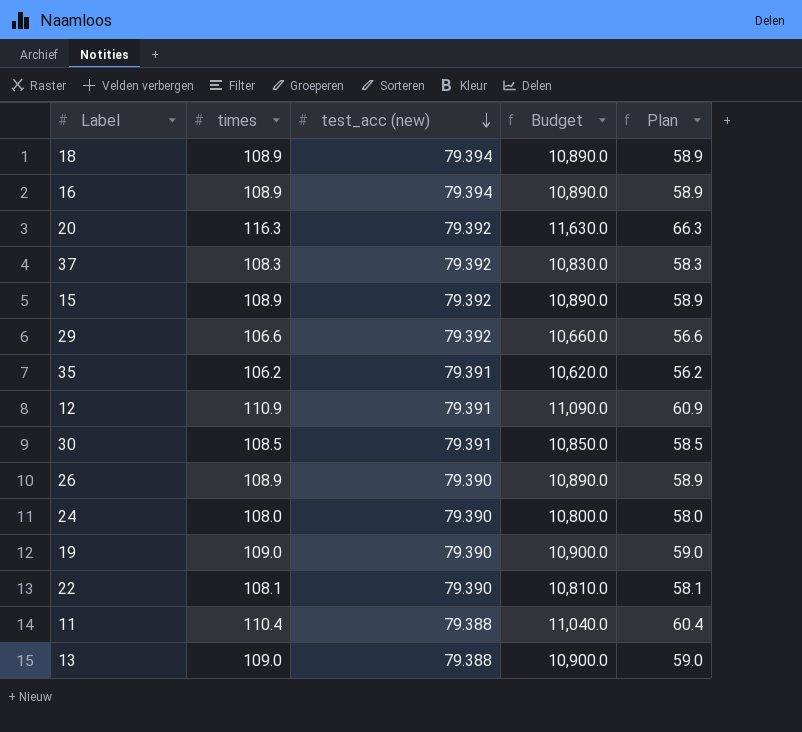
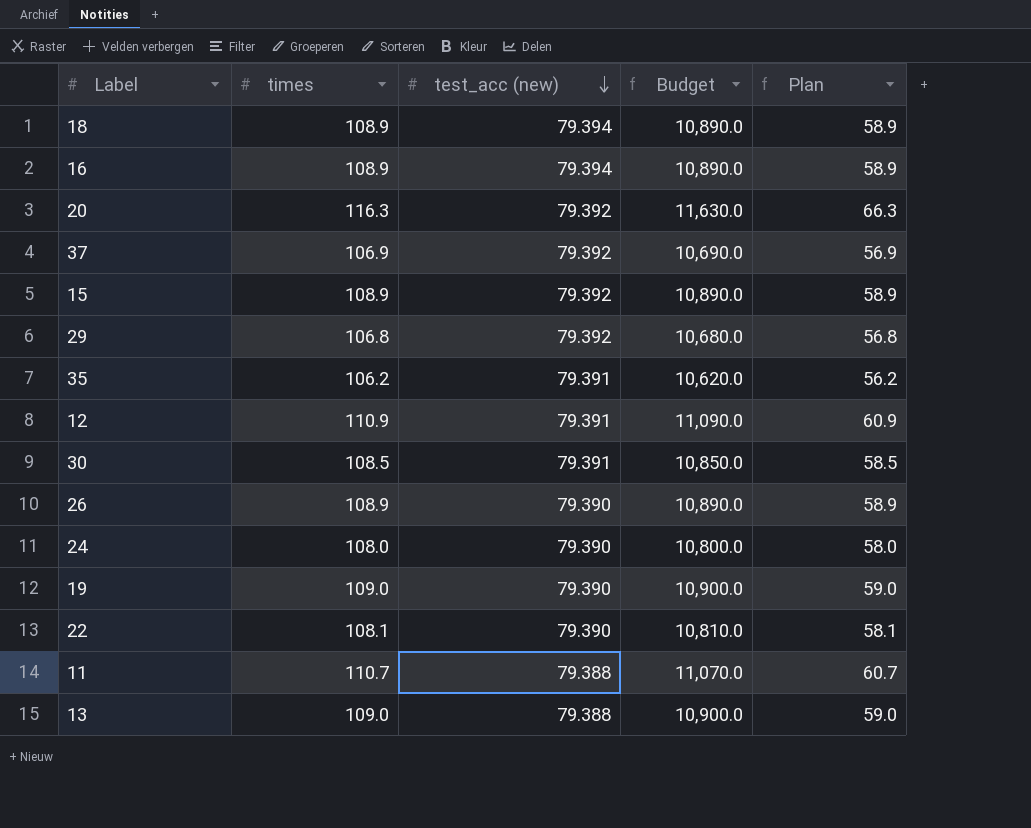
37 | times: 108.3 -> 106.9
37 | Budget: 10,830.0 -> 10,690.0
37 | Plan: 58.3 -> 56.9
29 | times: 106.6 -> 106.8
29 | Budget: 10,660.0 -> 10,680.0
29 | Plan: 56.6 -> 56.8
11 | times: 110.4 -> 110.7
11 | Budget: 11,040.0 -> 11,070.0
11 | Plan: 60.4 -> 60.7

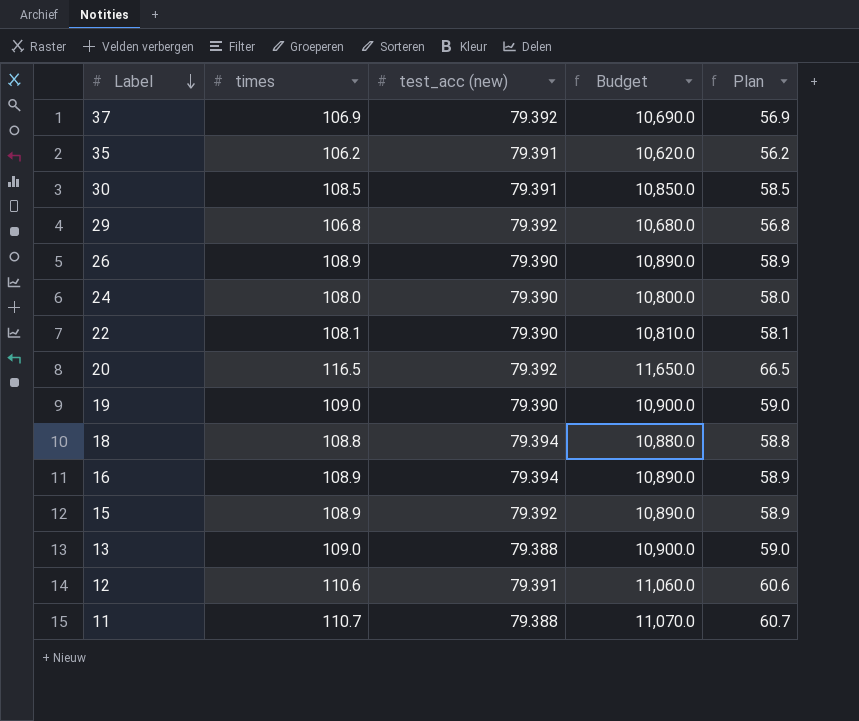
row order: test_acc (new) descending -> Label descending
20 | times: 116.3 -> 116.5
20 | Budget: 11,630.0 -> 11,650.0
20 | Plan: 66.3 -> 66.5
18 | times: 108.9 -> 108.8
18 | Budget: 10,890.0 -> 10,880.0
18 | Plan: 58.9 -> 58.8
12 | times: 110.9 -> 110.6
12 | Budget: 11,090.0 -> 11,060.0
12 | Plan: 60.9 -> 60.6

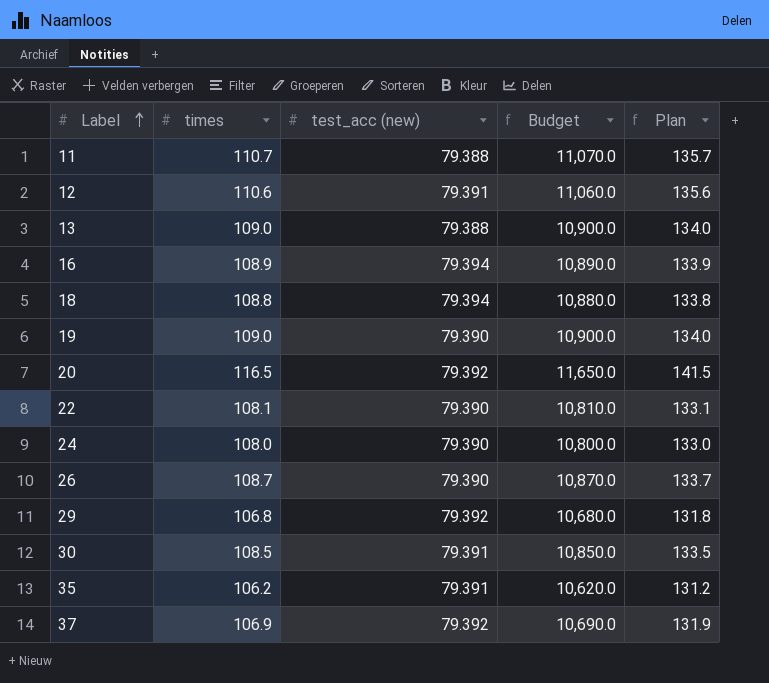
row order: Label descending -> Label ascending
column Plan | formula: [times] - 50 -> [times] + 25
row 15: 108.9 | 79.392 | 10,890.0 | 58.9 -> none
26 | times: 108.9 -> 108.7
26 | Budget: 10,890.0 -> 10,870.0

